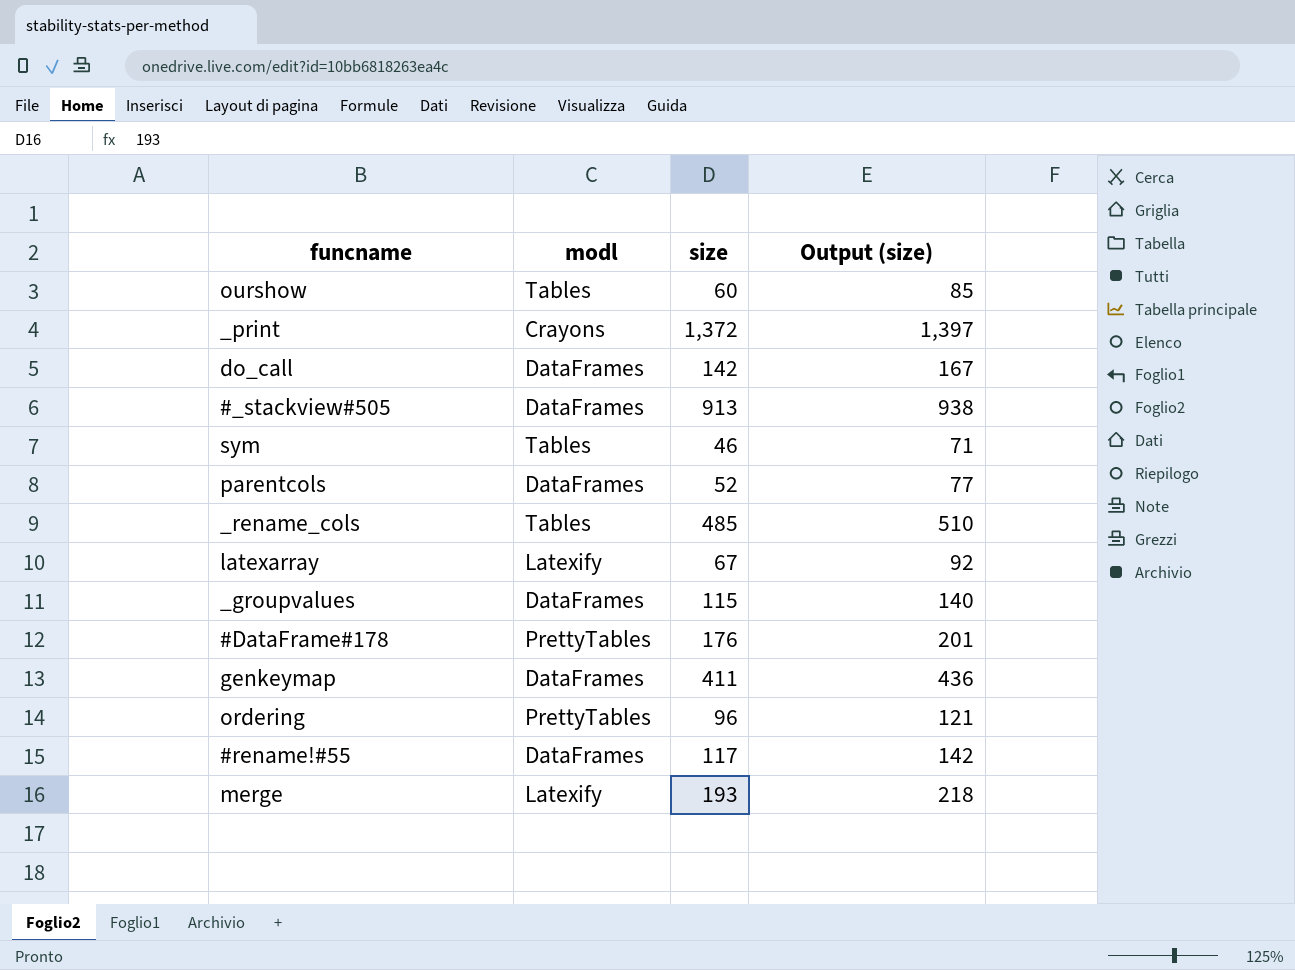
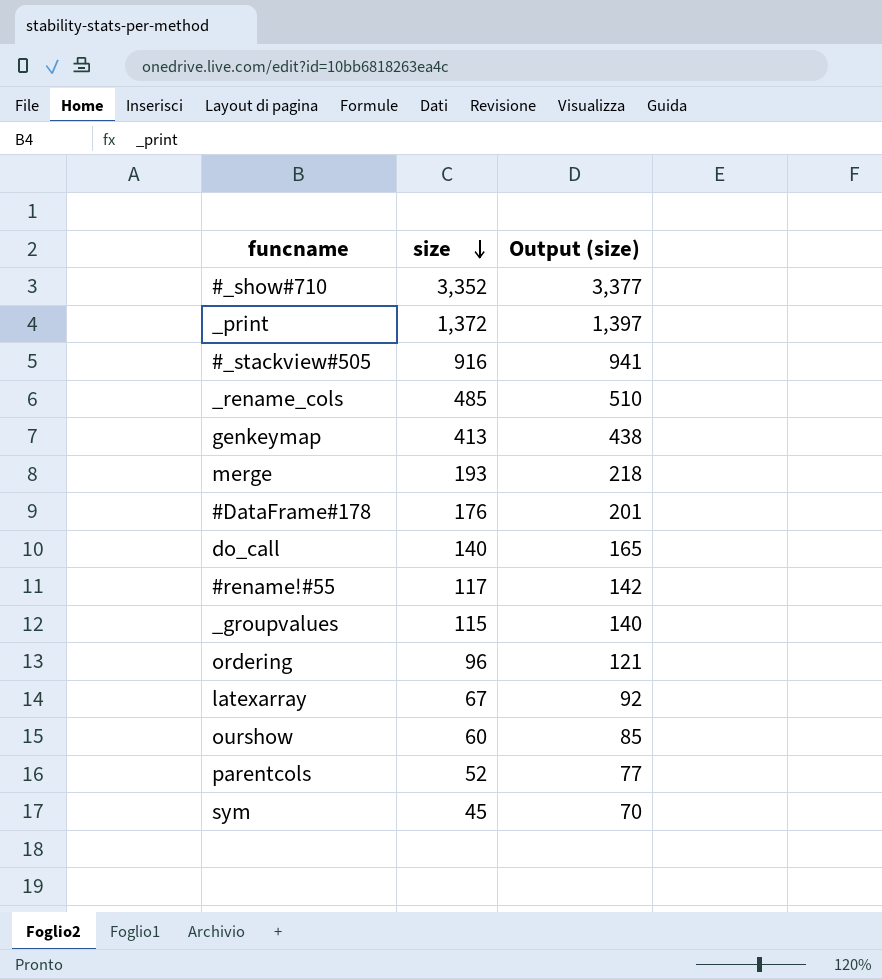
row order: none -> size descending
column modl | position: 2 -> none
row #_show#710: none -> 3,352 | 3,377
#_stackview#505 | size: 913 -> 916
#_stackview#505 | Output (size): 938 -> 941
genkeymap | size: 411 -> 413
genkeymap | Output (size): 436 -> 438
do_call | size: 142 -> 140
do_call | Output (size): 167 -> 165
sym | size: 46 -> 45
sym | Output (size): 71 -> 70

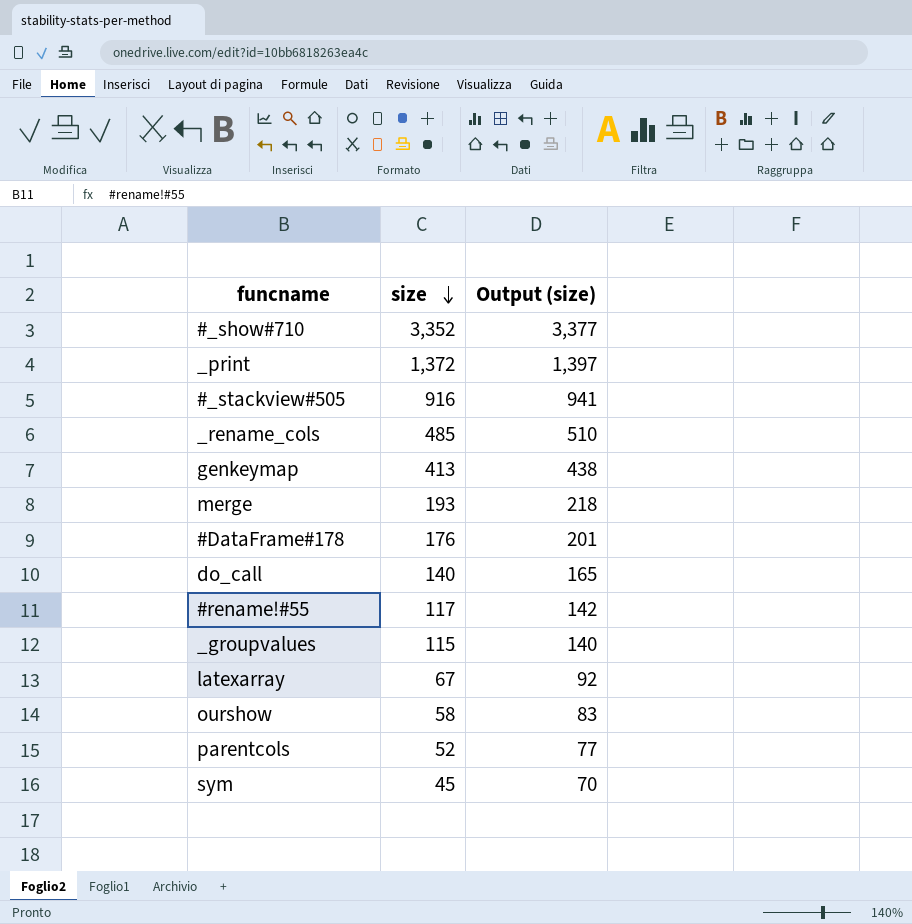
row ordering: 96 | 121 -> none
ourshow | size: 60 -> 58
ourshow | Output (size): 85 -> 83

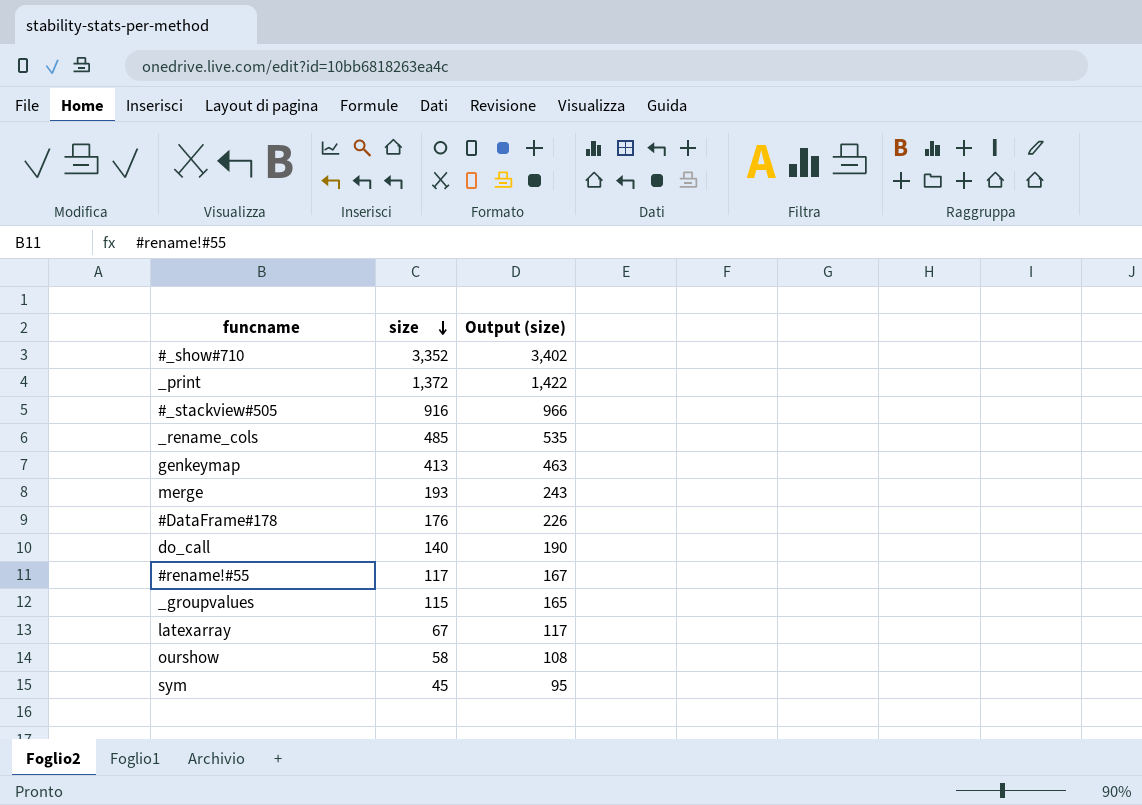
column Output (size) | formula: [size] + 25 -> [size] + 50
row parentcols: 52 | 77 -> none

